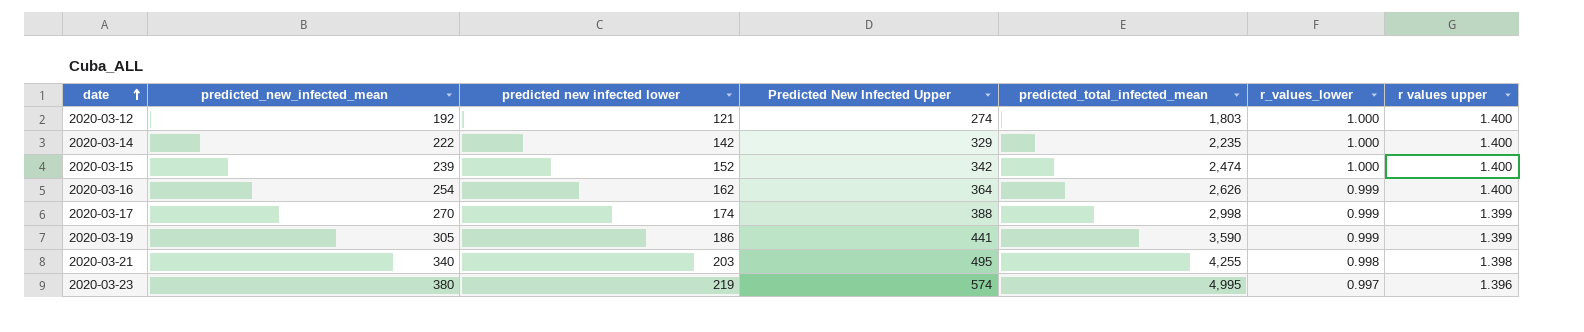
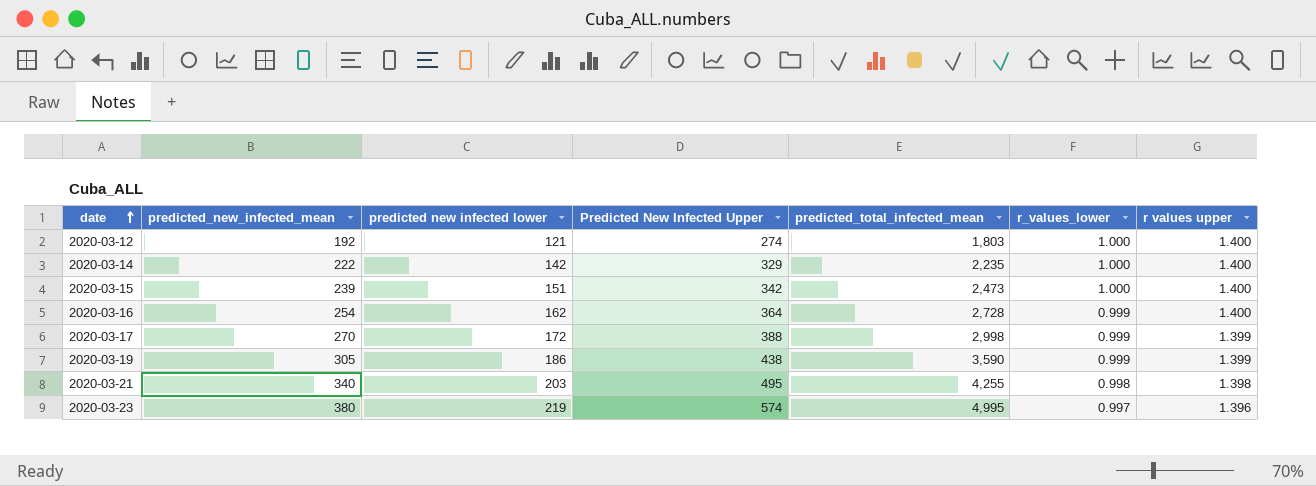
2020-03-15 | predicted new infected lower: 152 -> 151
2020-03-15 | predicted_total_infected_mean: 2,474 -> 2,473
2020-03-16 | predicted_total_infected_mean: 2,626 -> 2,728
2020-03-17 | predicted new infected lower: 174 -> 172
2020-03-19 | Predicted New Infected Upper: 441 -> 438

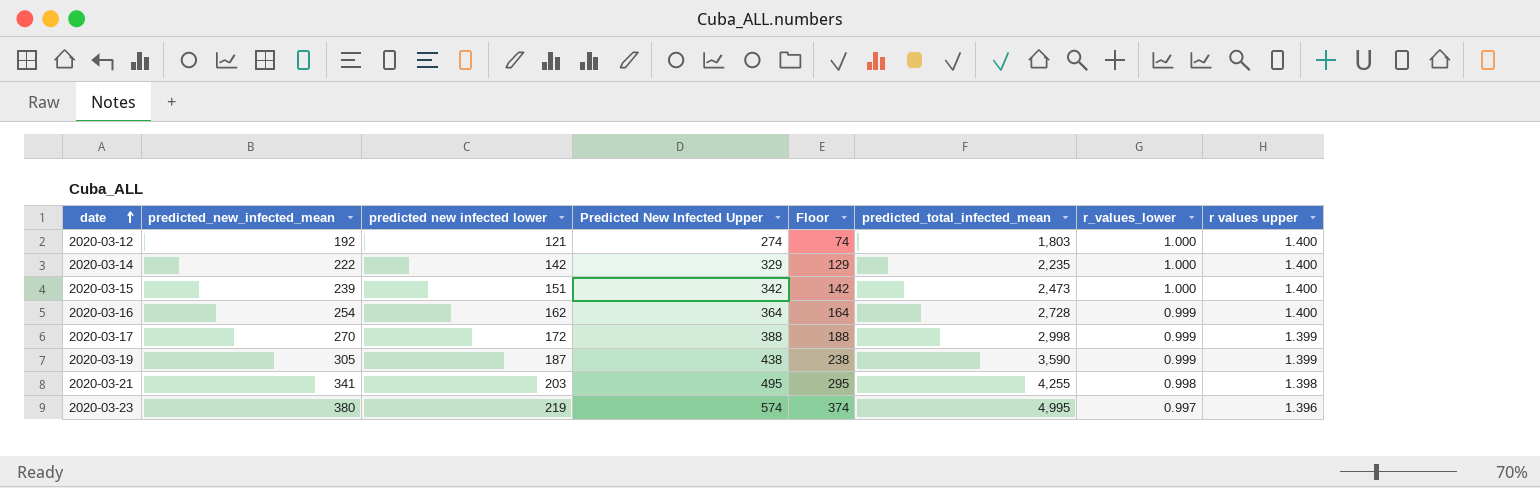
column Floor | formula: none -> [Predicted New Infected Upper] - 200
2020-03-19 | predicted new infected lower: 186 -> 187
2020-03-21 | predicted_new_infected_mean: 340 -> 341

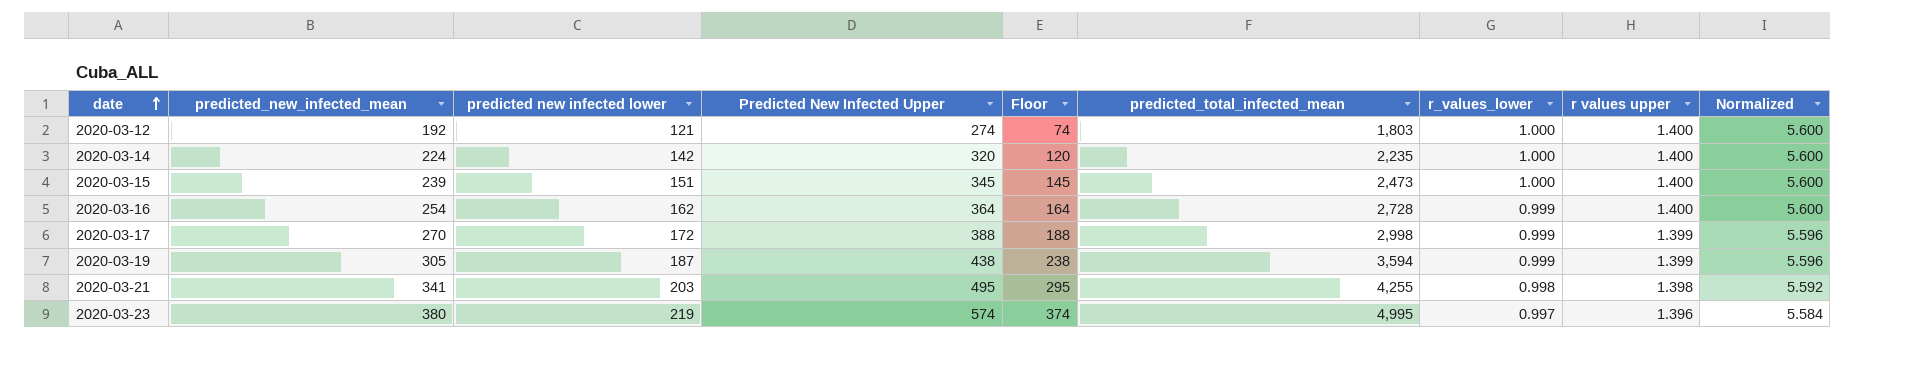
column Normalized | formula: none -> [r values upper] * 4
2020-03-14 | predicted_new_infected_mean: 222 -> 224
2020-03-14 | Predicted New Infected Upper: 329 -> 320
2020-03-14 | Floor: 129 -> 120
2020-03-15 | Predicted New Infected Upper: 342 -> 345
2020-03-15 | Floor: 142 -> 145
2020-03-19 | predicted_total_infected_mean: 3,590 -> 3,594

